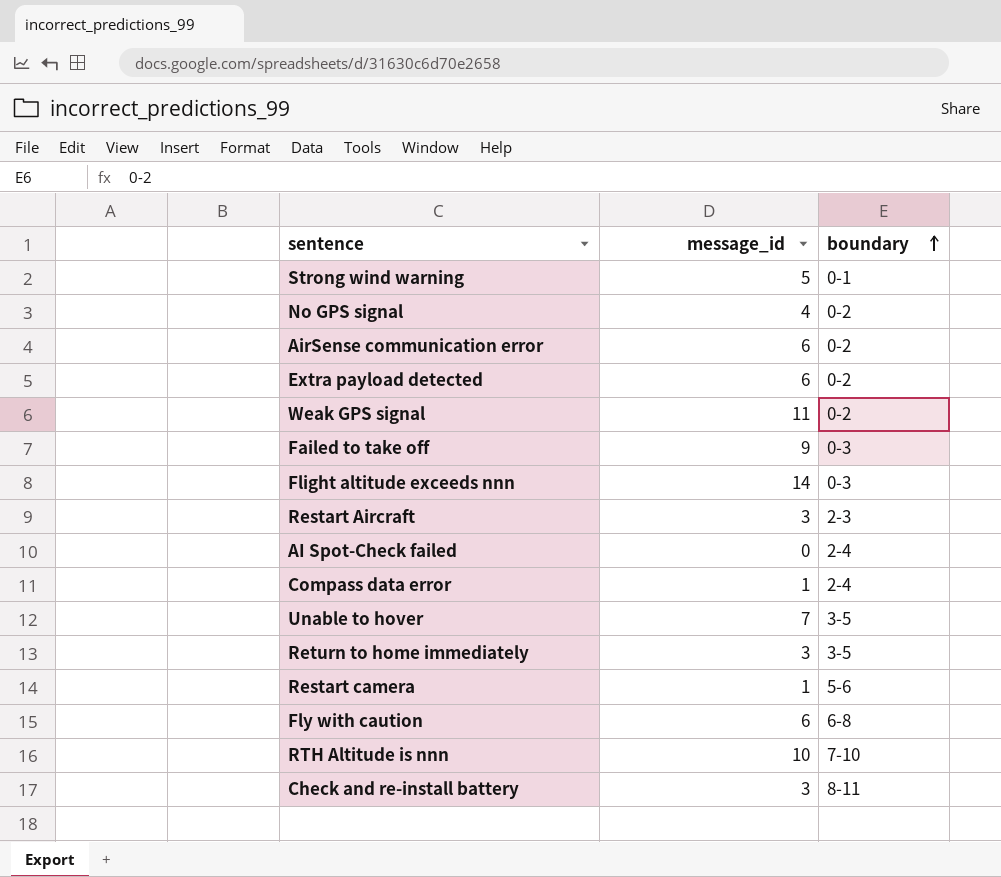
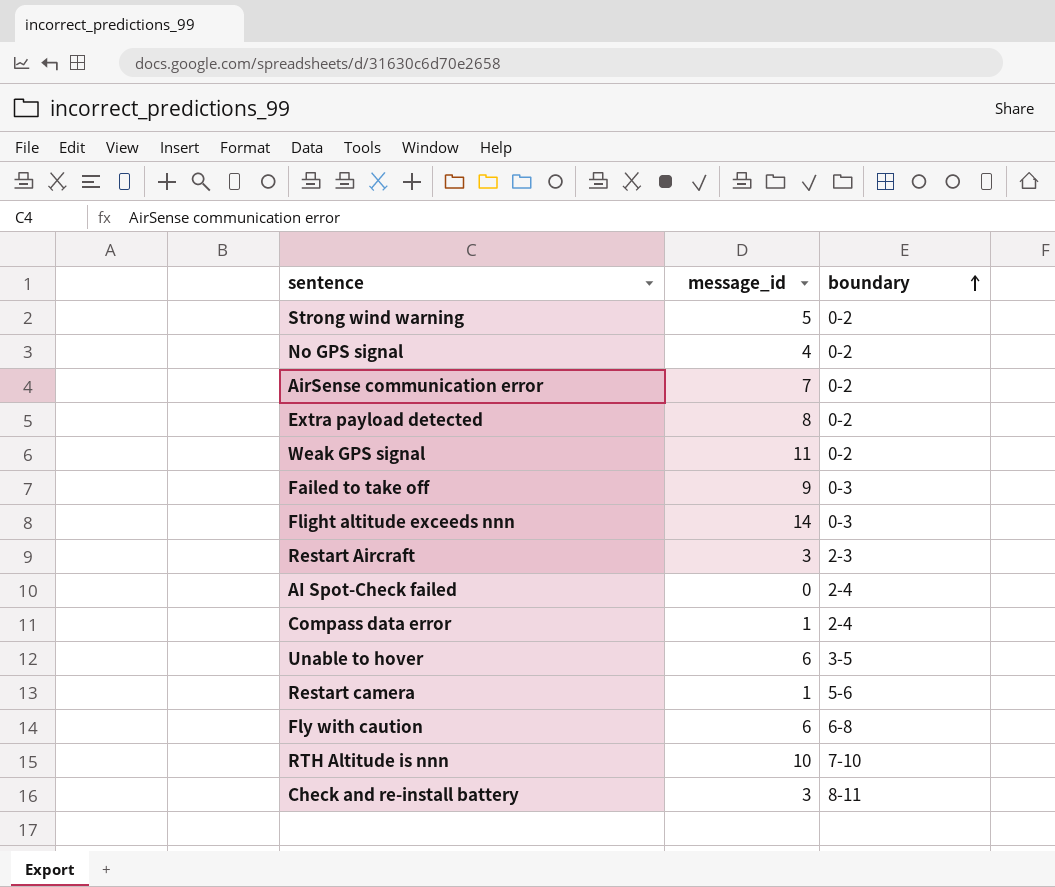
row Return to home immediately: 3 | 3-5 -> none
Strong wind warning | boundary: 0-1 -> 0-2
AirSense communication error | message_id: 6 -> 7
Extra payload detected | message_id: 6 -> 8
Unable to hover | message_id: 7 -> 6

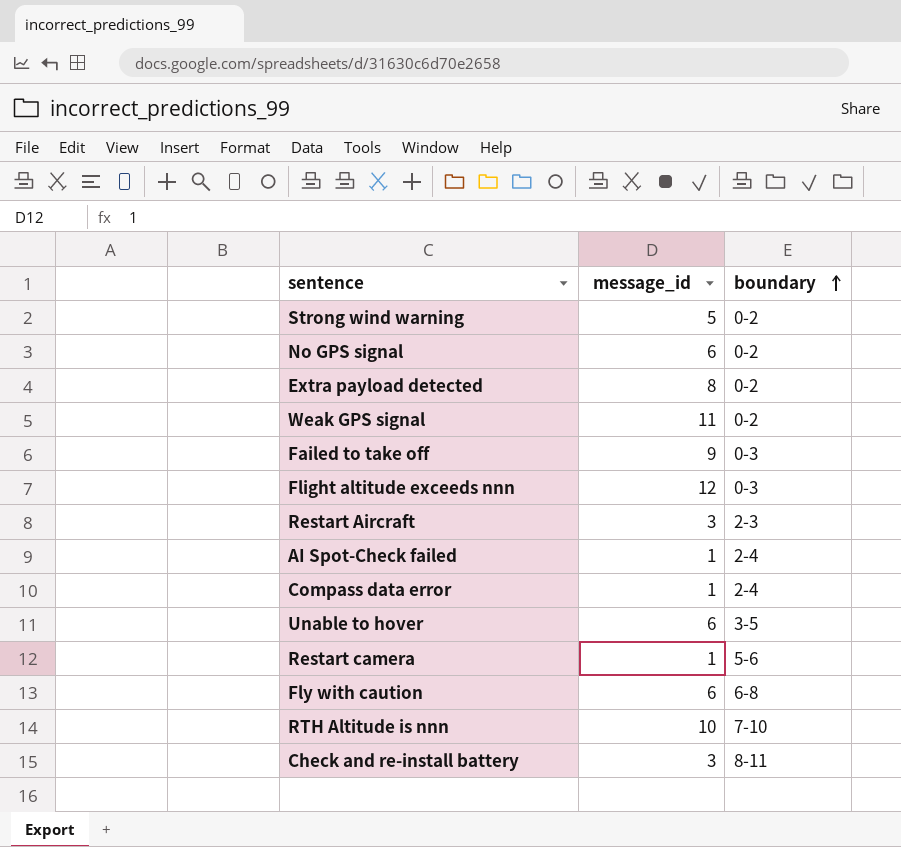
row AirSense communication error: 7 | 0-2 -> none
No GPS signal | message_id: 4 -> 6
Flight altitude exceeds nnn | message_id: 14 -> 12
AI Spot-Check failed | message_id: 0 -> 1

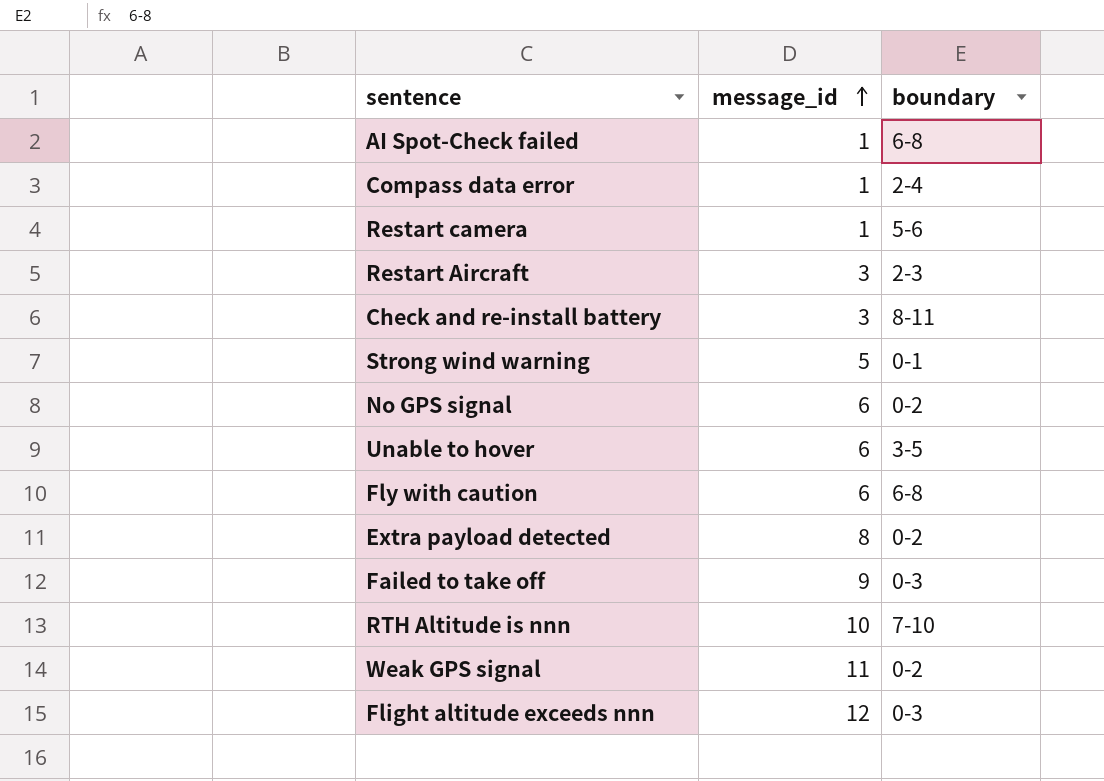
row order: boundary ascending -> message_id ascending
AI Spot-Check failed | boundary: 2-4 -> 6-8
Strong wind warning | boundary: 0-2 -> 0-1

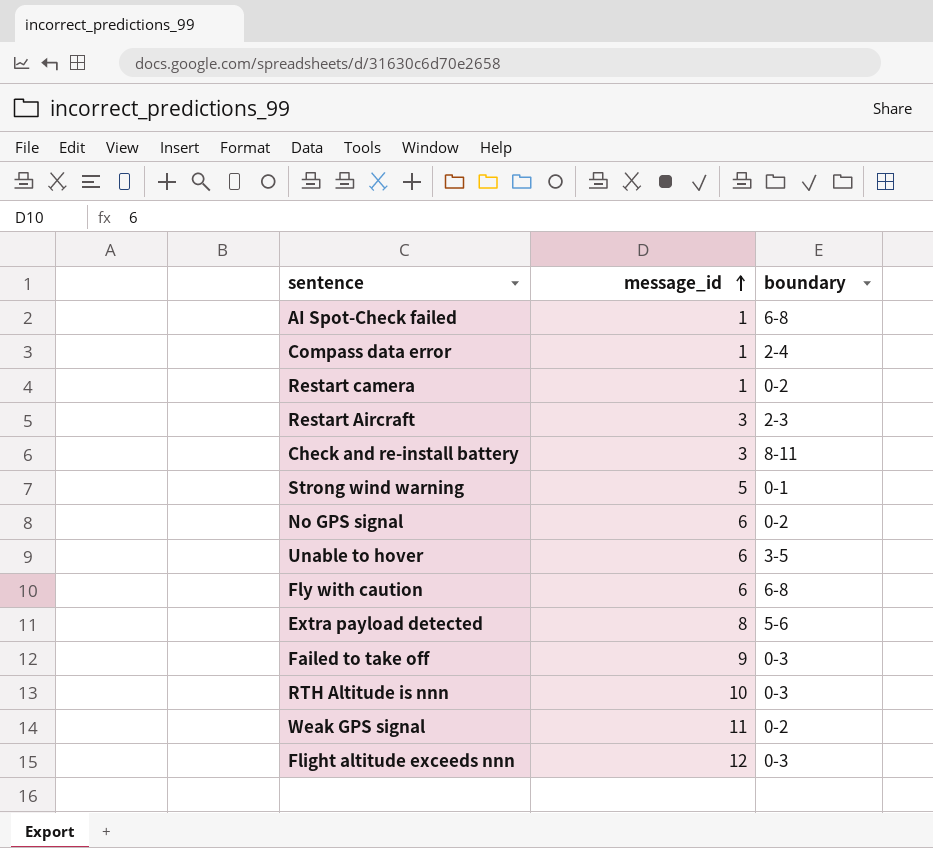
Restart camera | boundary: 5-6 -> 0-2
Extra payload detected | boundary: 0-2 -> 5-6
RTH Altitude is nnn | boundary: 7-10 -> 0-3

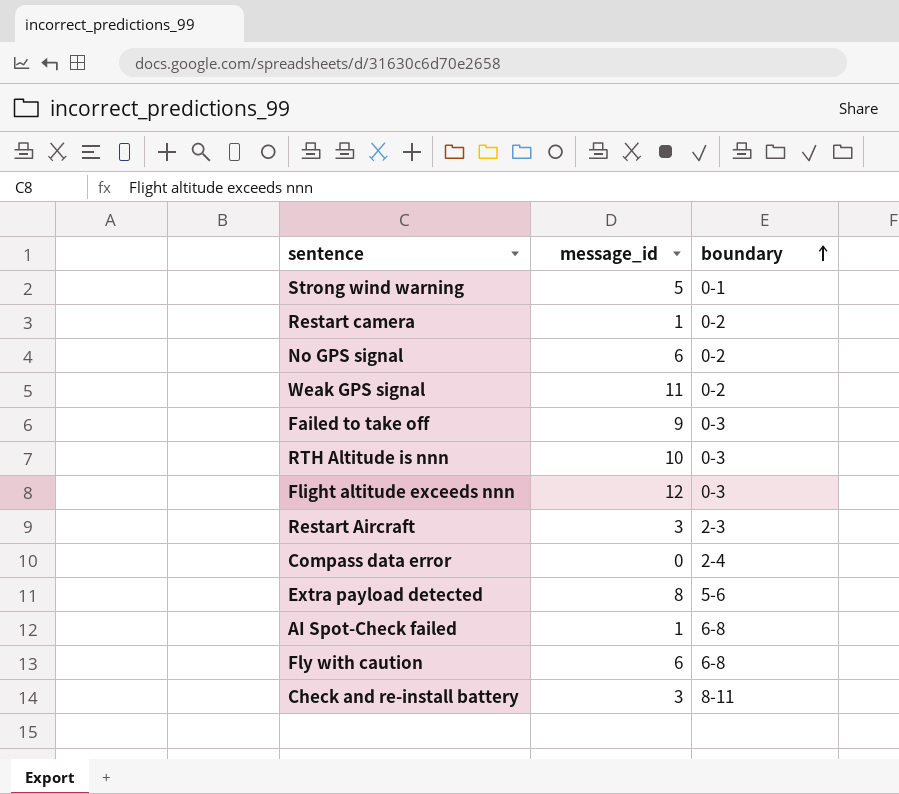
row order: message_id ascending -> boundary ascending
row Unable to hover: 6 | 3-5 -> none
Compass data error | message_id: 1 -> 0

